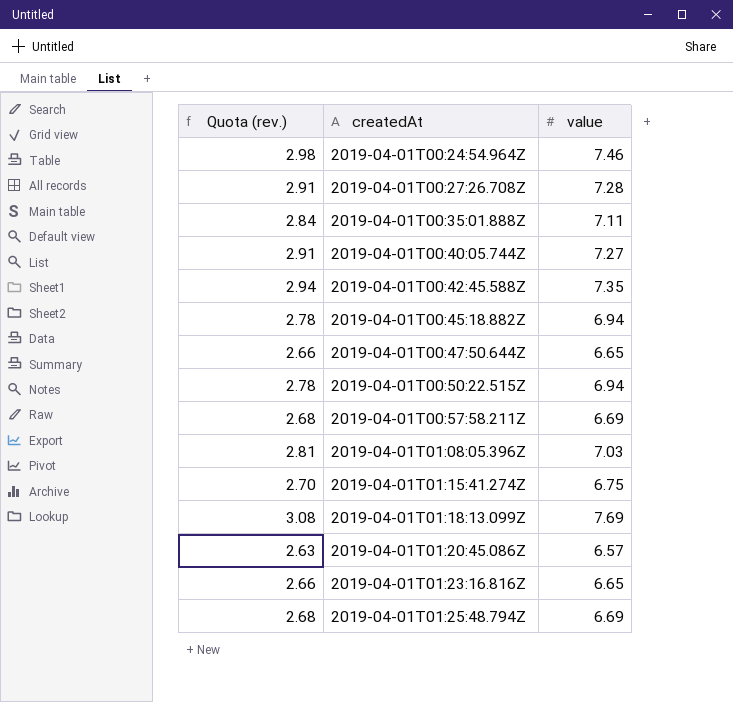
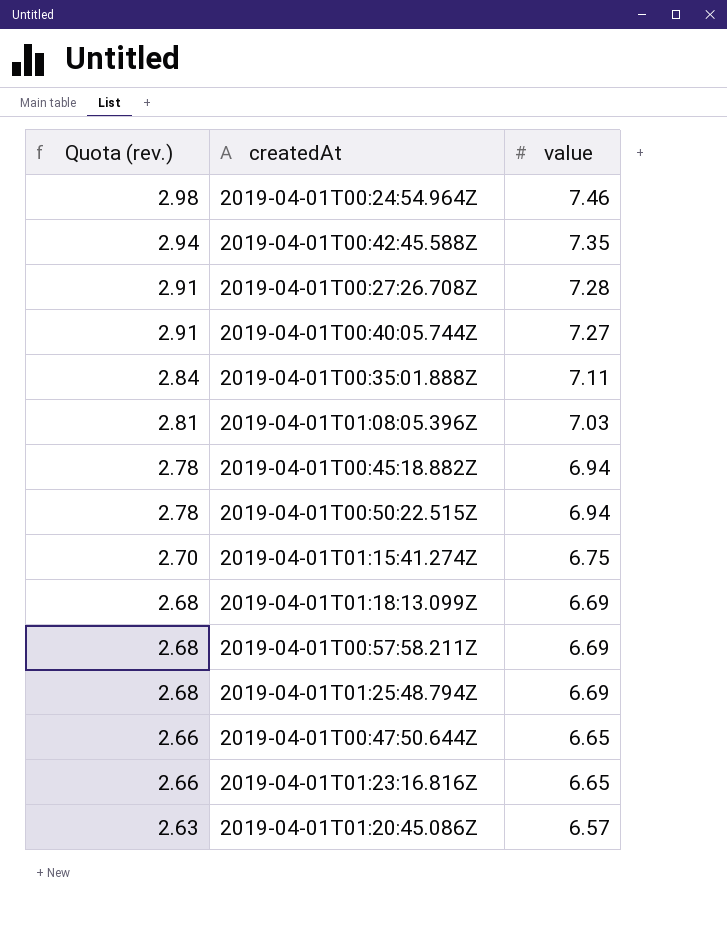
row order: createdAt ascending -> Quota (rev.) descending
2019-04-01T01:18:13.099Z | Quota (rev.): 3.08 -> 2.68
2019-04-01T01:18:13.099Z | value: 7.69 -> 6.69

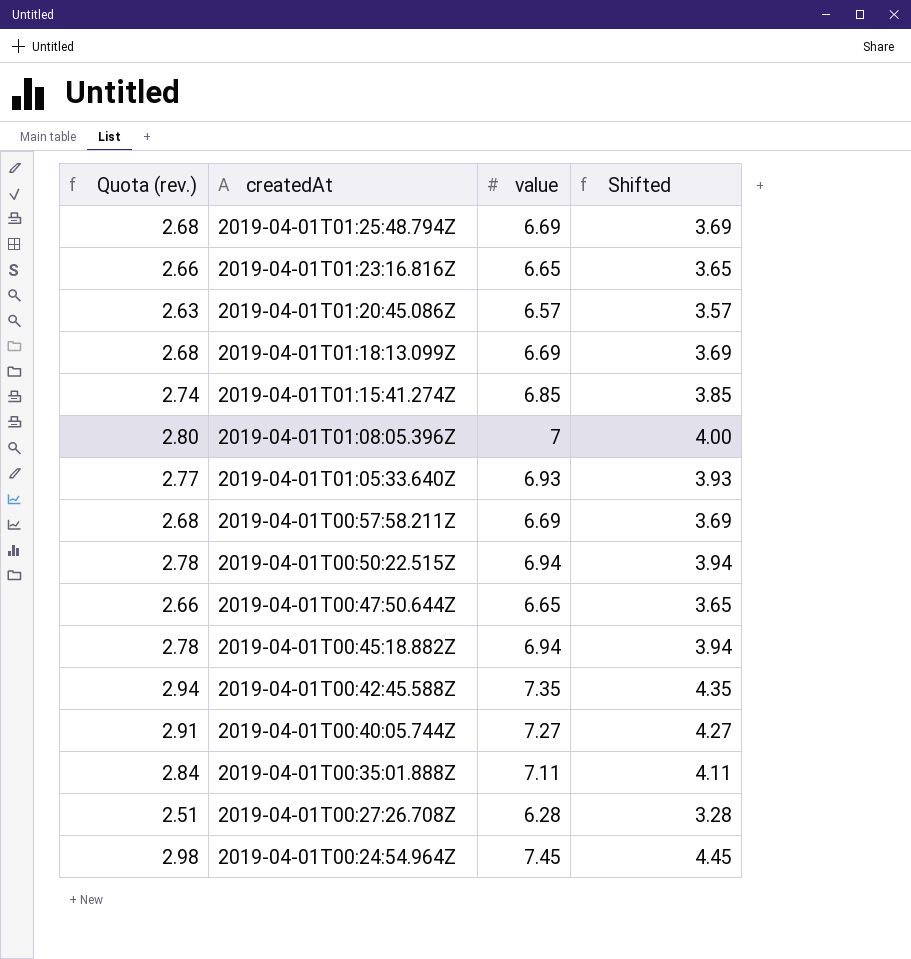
row order: Quota (rev.) descending -> createdAt descending
column Shifted | formula: none -> [value] - 3
2019-04-01T01:15:41.274Z | Quota (rev.): 2.70 -> 2.74
2019-04-01T01:15:41.274Z | value: 6.75 -> 6.85
2019-04-01T01:08:05.396Z | Quota (rev.): 2.81 -> 2.80
2019-04-01T01:08:05.396Z | value: 7.03 -> 7
row 2019-04-01T01:05:33.640Z: none -> 2.77 | 6.93 | 3.93
2019-04-01T00:27:26.708Z | Quota (rev.): 2.91 -> 2.51
2019-04-01T00:27:26.708Z | value: 7.28 -> 6.28
2019-04-01T00:24:54.964Z | value: 7.46 -> 7.45

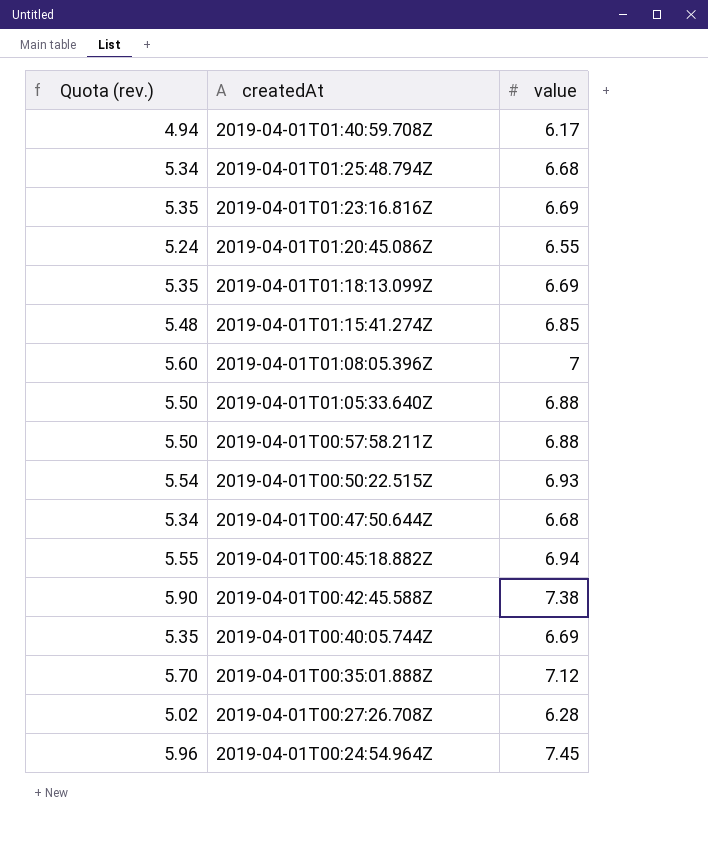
column Shifted | formula: [value] - 3 -> none
column Quota (rev.) | formula: [value] * 0.4 -> [value] * 0.8
row 2019-04-01T01:40:59.708Z: none -> 4.94 | 6.17
2019-04-01T01:25:48.794Z | value: 6.69 -> 6.68
2019-04-01T01:23:16.816Z | value: 6.65 -> 6.69
2019-04-01T01:20:45.086Z | value: 6.57 -> 6.55
2019-04-01T01:05:33.640Z | value: 6.93 -> 6.88
2019-04-01T00:57:58.211Z | value: 6.69 -> 6.88
2019-04-01T00:50:22.515Z | value: 6.94 -> 6.93
2019-04-01T00:47:50.644Z | value: 6.65 -> 6.68
2019-04-01T00:42:45.588Z | value: 7.35 -> 7.38
2019-04-01T00:40:05.744Z | value: 7.27 -> 6.69
2019-04-01T00:35:01.888Z | value: 7.11 -> 7.12

